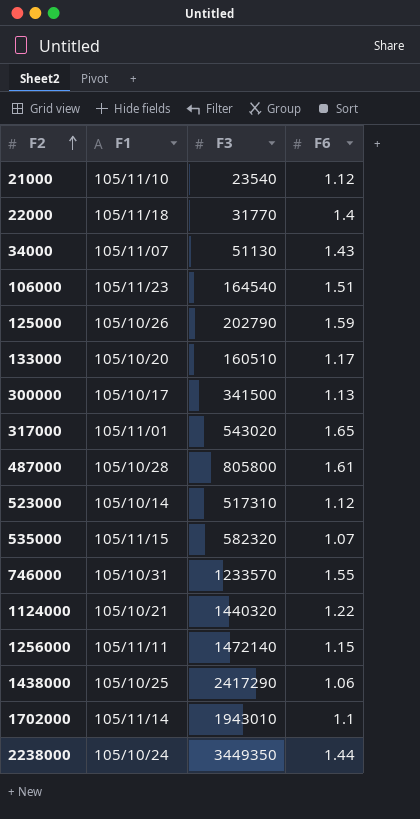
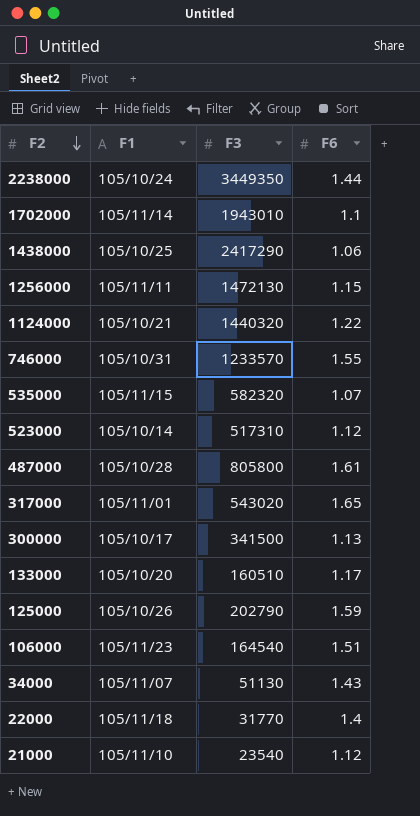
row order: F2 ascending -> F2 descending
1256000 | F3: 1472140 -> 1472130

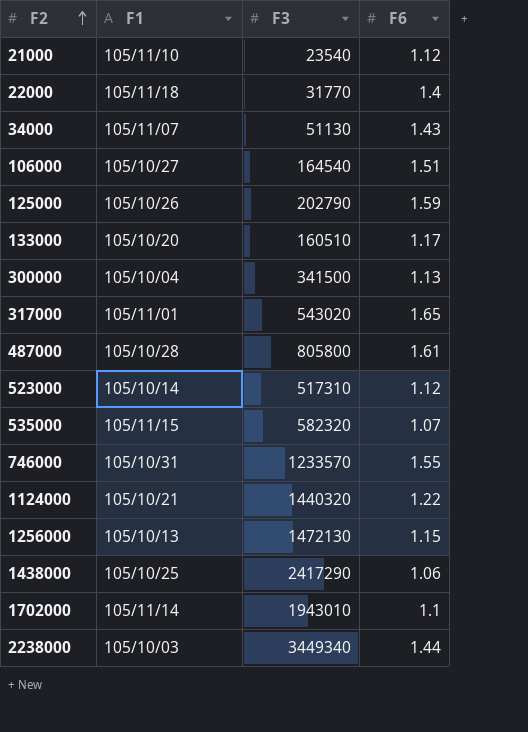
row order: F2 descending -> F2 ascending
106000 | F1: 105/11/23 -> 105/10/27
300000 | F1: 105/10/17 -> 105/10/04
1256000 | F1: 105/11/11 -> 105/10/13
2238000 | F1: 105/10/24 -> 105/10/03
2238000 | F3: 3449350 -> 3449340

